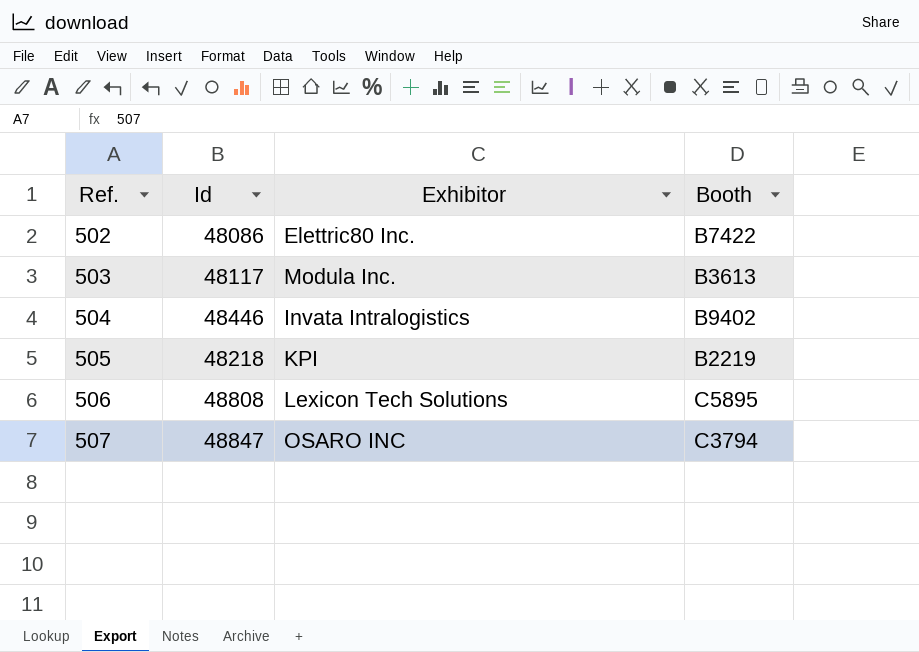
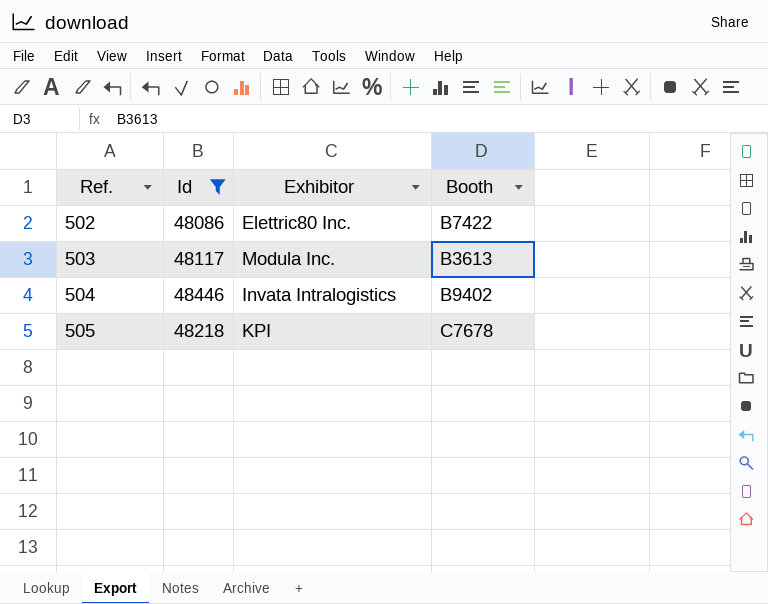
filter: none -> Id <= 48446
505 | Booth: B2219 -> C7678

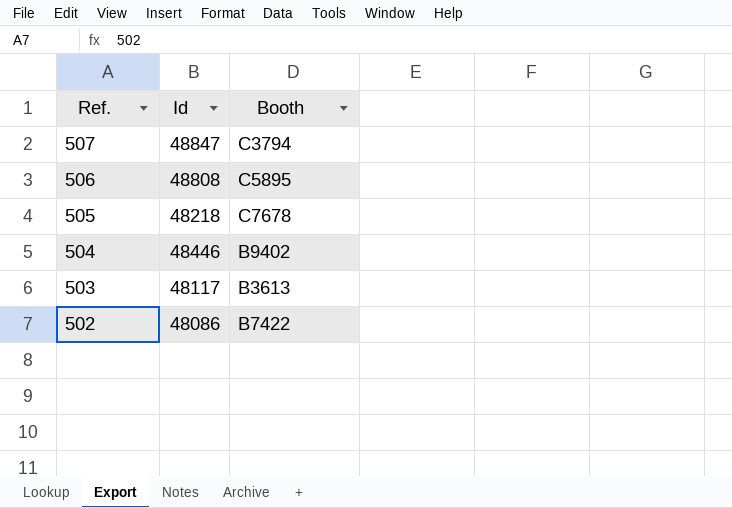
filter: Id <= 48446 -> none
row order: Ref. ascending -> Ref. descending
column Exhibitor | position: 3 -> none

